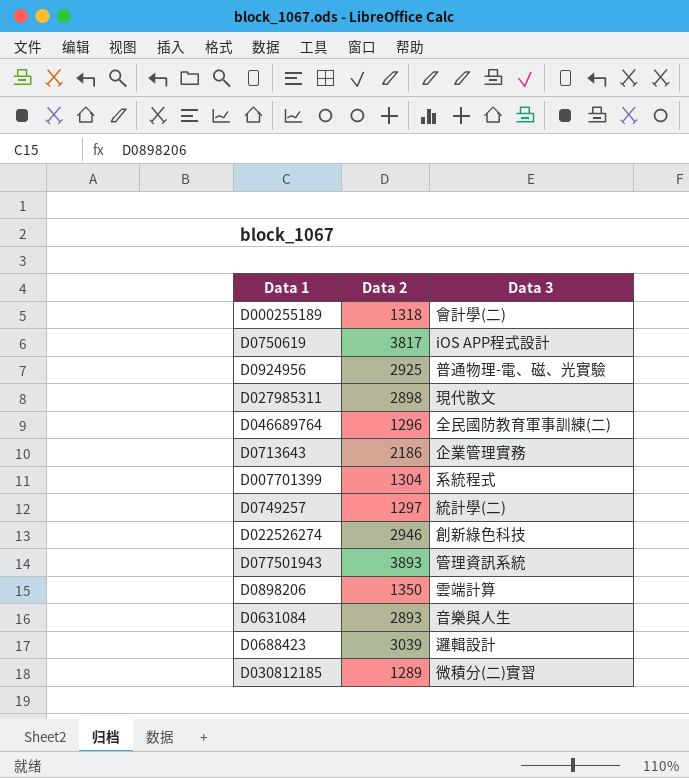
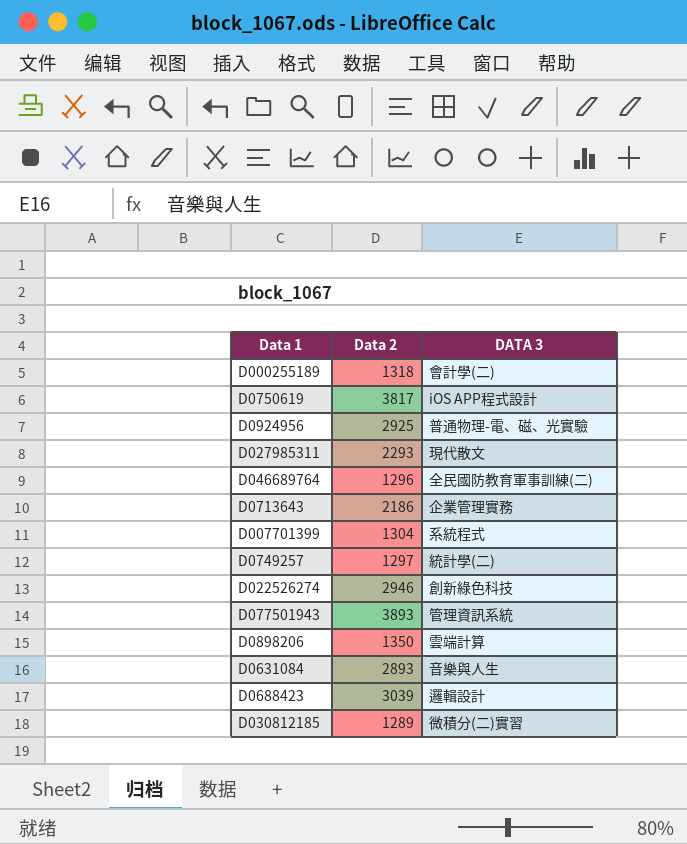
column name: Data 3 -> DATA 3
D027985311 | Data 2: 2898 -> 2293

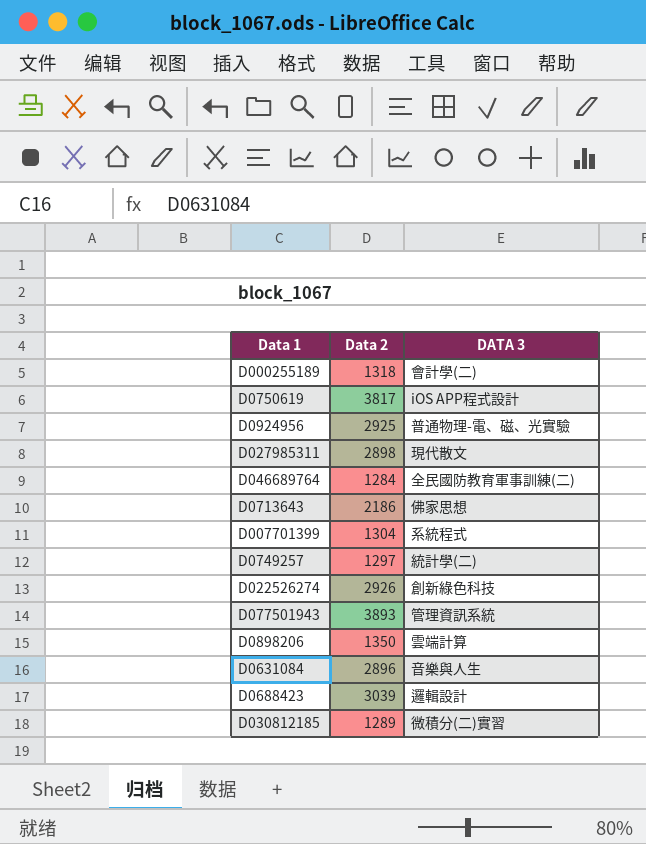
D027985311 | Data 2: 2293 -> 2898
D046689764 | Data 2: 1296 -> 1284
D0713643 | DATA 3: 企業管理實務 -> 佛家思想
D022526274 | Data 2: 2946 -> 2926
D0631084 | Data 2: 2893 -> 2896

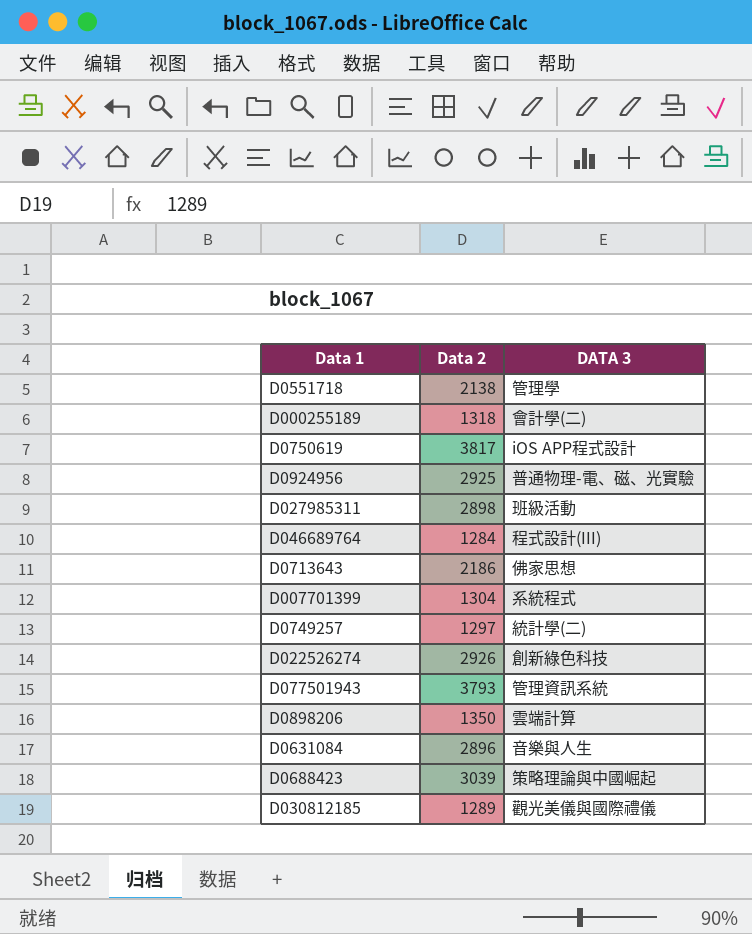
row D0551718: none -> 2138 | 管理學
D027985311 | DATA 3: 現代散文 -> 班級活動
D046689764 | DATA 3: 全民國防教育軍事訓練(二) -> 程式設計(III)
D077501943 | Data 2: 3893 -> 3793
D0688423 | DATA 3: 邏輯設計 -> 策略理論與中國崛起
D030812185 | DATA 3: 微積分(二)實習 -> 觀光美儀與國際禮儀

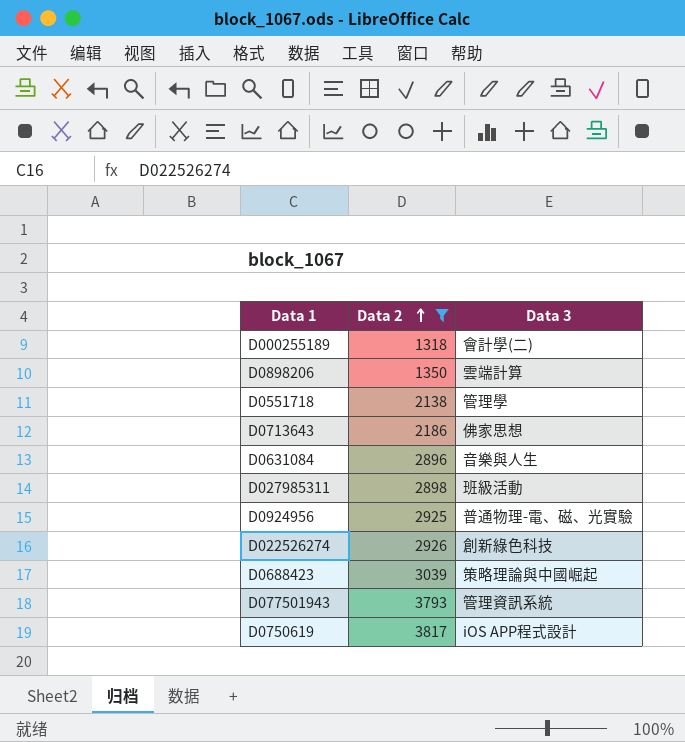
filter: none -> Data 2 >= 1318
row order: none -> Data 2 ascending
column name: DATA 3 -> Data 3

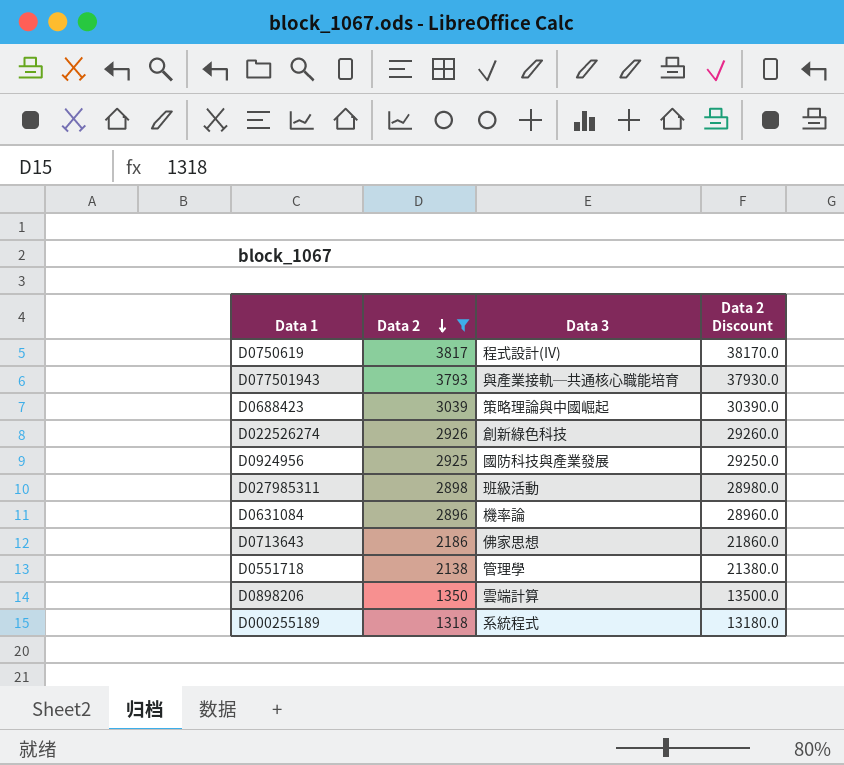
row order: Data 2 ascending -> Data 2 descending
column Data 2 Discount | formula: none -> [Data 2] * 10
D0750619 | Data 3: iOS APP程式設計 -> 程式設計(IV)
D077501943 | Data 3: 管理資訊系統 -> 與產業接軌─共通核心職能培育
D0924956 | Data 3: 普通物理-電、磁、光實驗 -> 國防科技與產業發展
D0631084 | Data 3: 音樂與人生 -> 機率論
D000255189 | Data 3: 會計學(二) -> 系統程式

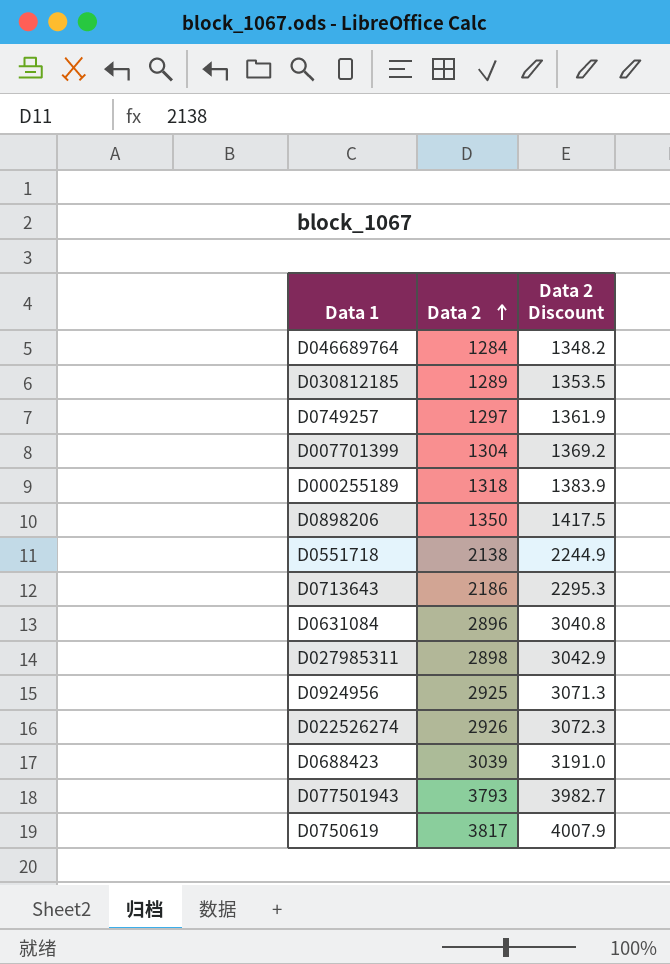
filter: Data 2 >= 1318 -> none
row order: Data 2 descending -> Data 2 ascending
column Data 3 | position: 3 -> none
column Data 2 Discount | formula: [Data 2] * 10 -> [Data 2] * 1.05

